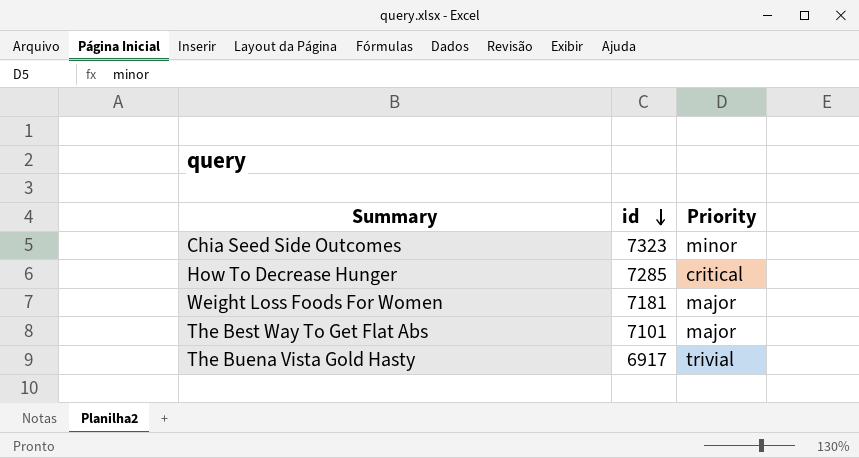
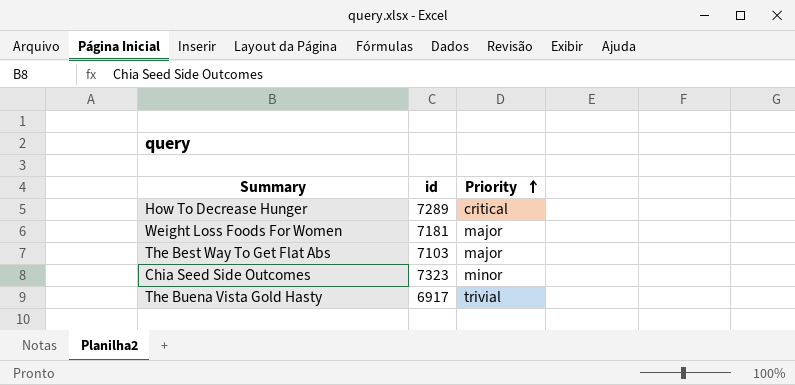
row order: id descending -> Priority ascending
How To Decrease Hunger | id: 7285 -> 7289
The Best Way To Get Flat Abs | id: 7101 -> 7103

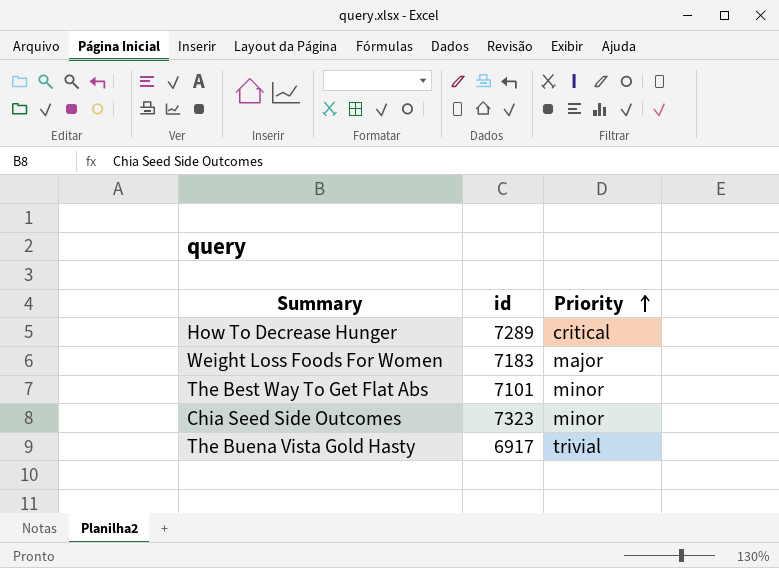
Weight Loss Foods For Women | id: 7181 -> 7183
The Best Way To Get Flat Abs | id: 7103 -> 7101
The Best Way To Get Flat Abs | Priority: major -> minor

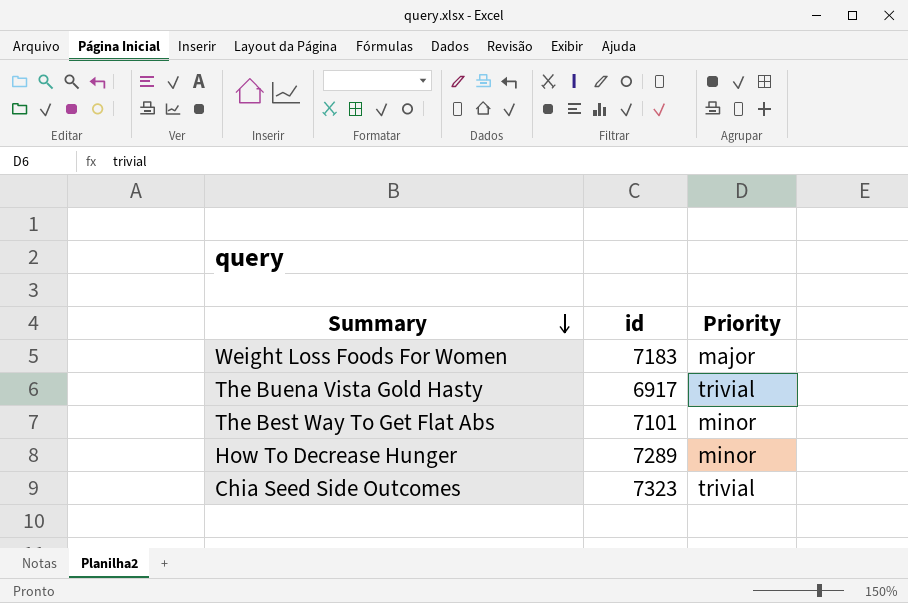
row order: Priority ascending -> Summary descending
How To Decrease Hunger | Priority: critical -> minor
Chia Seed Side Outcomes | Priority: minor -> trivial

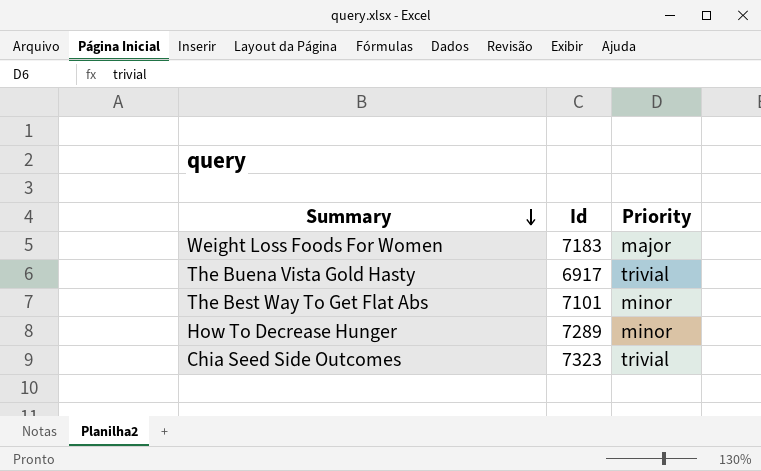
column name: id -> Id

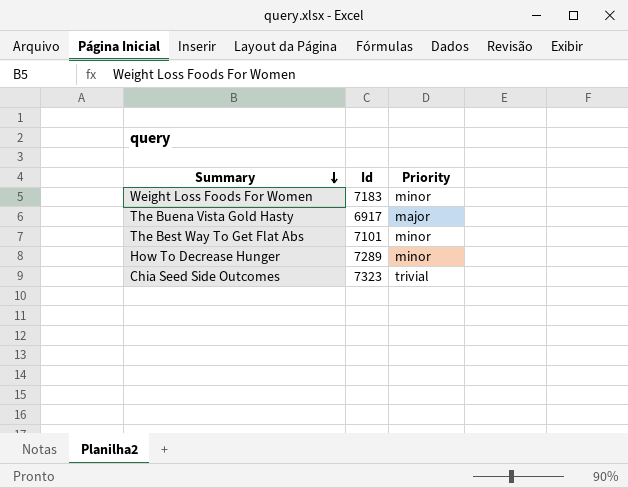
Weight Loss Foods For Women | Priority: major -> minor
The Buena Vista Gold Hasty | Priority: trivial -> major

